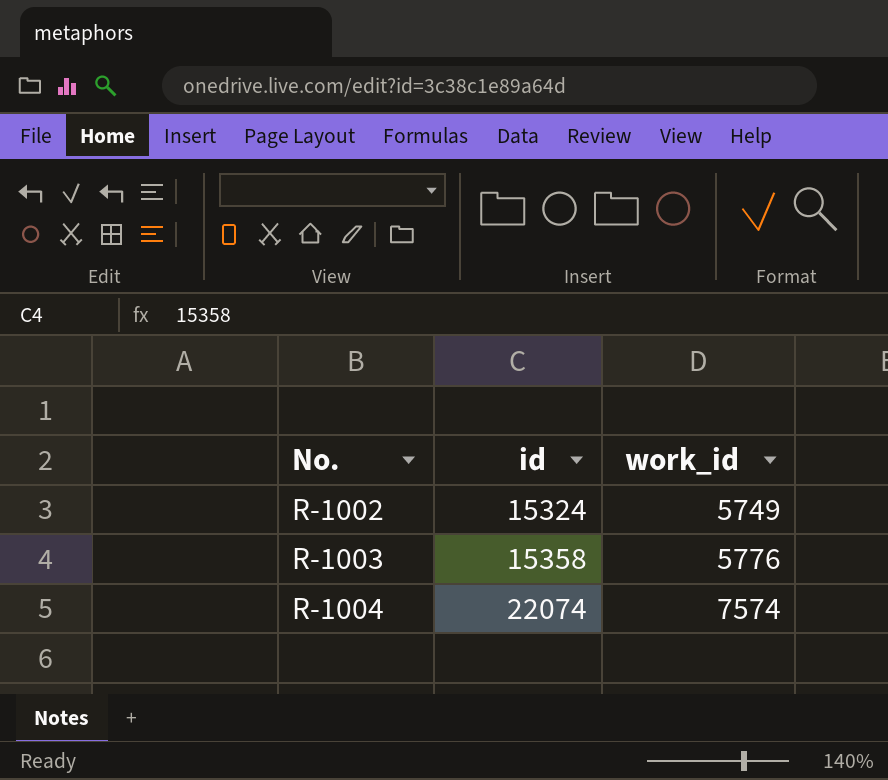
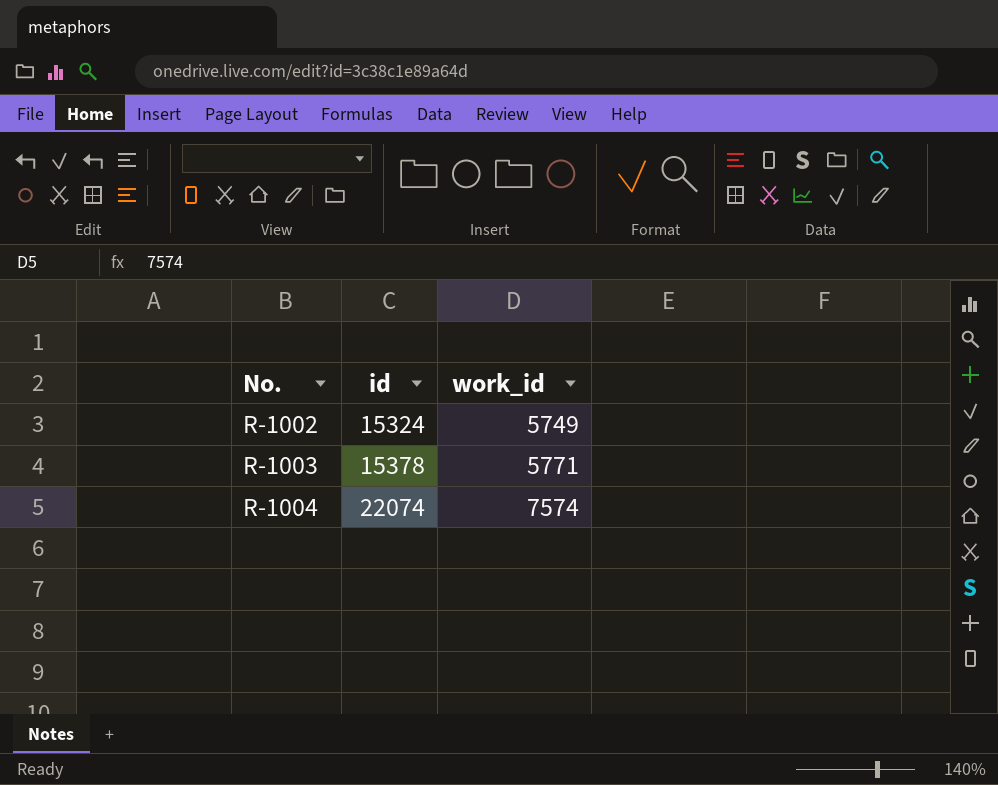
R-1003 | id: 15358 -> 15378
R-1003 | work_id: 5776 -> 5771

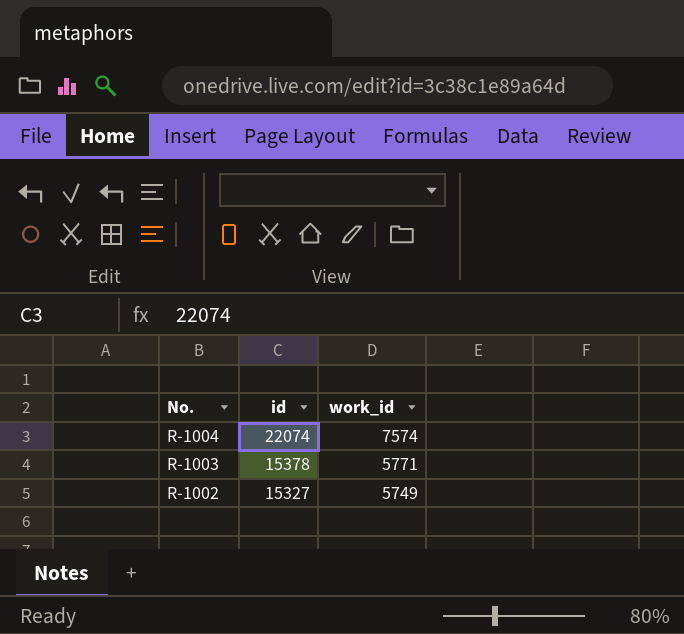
row order: No. ascending -> No. descending
R-1002 | id: 15324 -> 15327

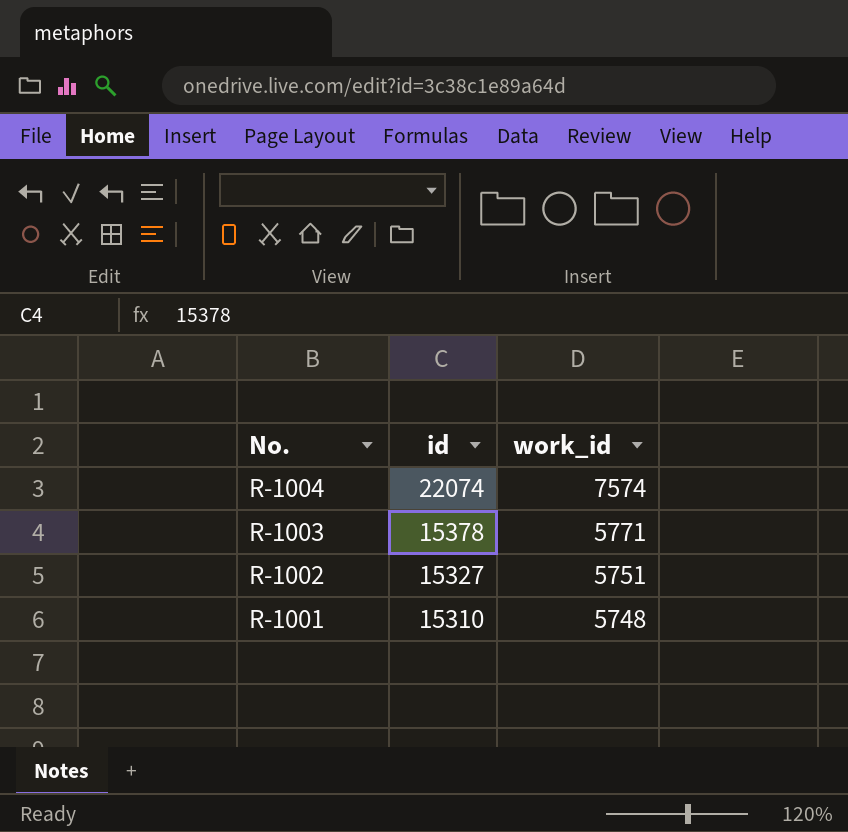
R-1002 | work_id: 5749 -> 5751
row R-1001: none -> 15310 | 5748

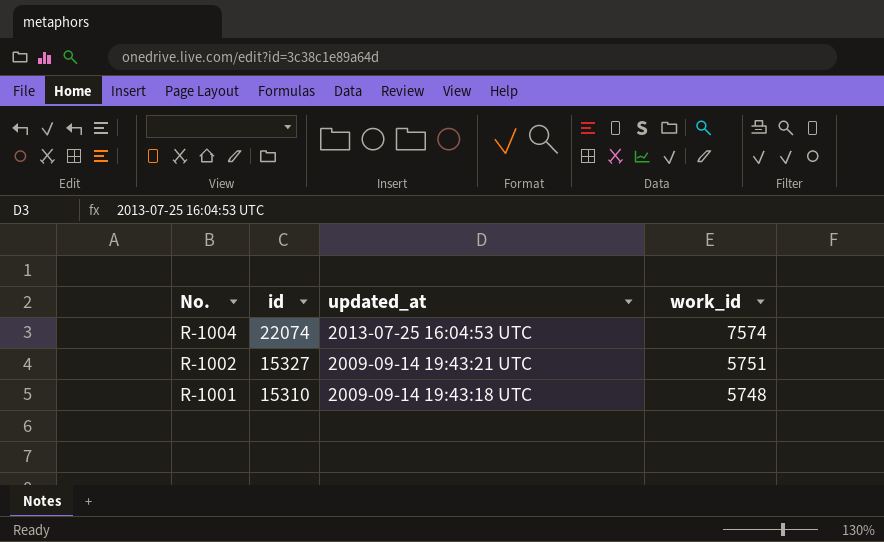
column updated_at | position: none -> 3
row R-1003: 15378 | 5771 -> none

